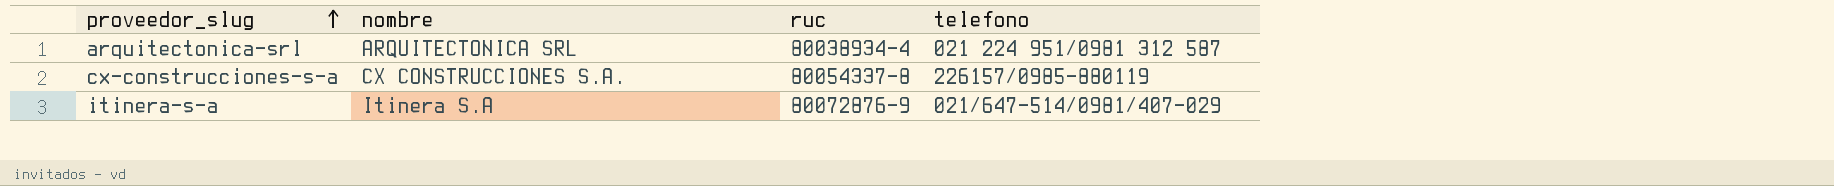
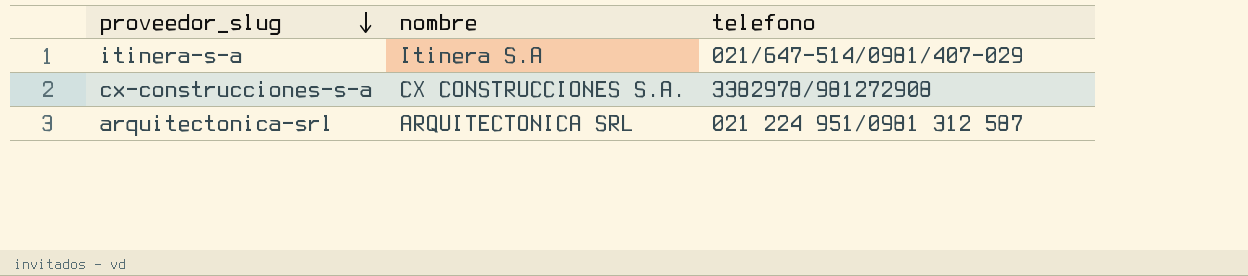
row order: proveedor_slug ascending -> proveedor_slug descending
column ruc | position: 3 -> none
cx-construcciones-s-a | telefono: 226157/0985-880119 -> 3382978/981272908

